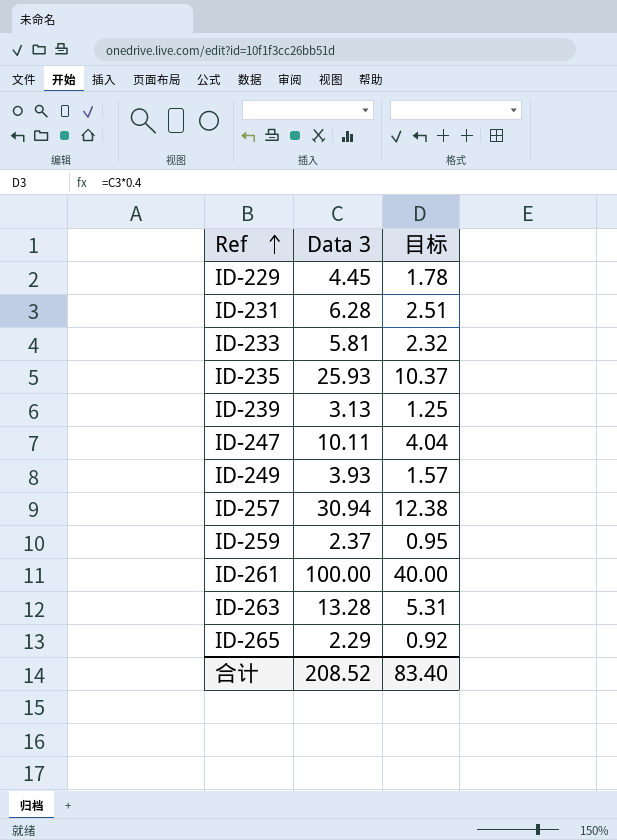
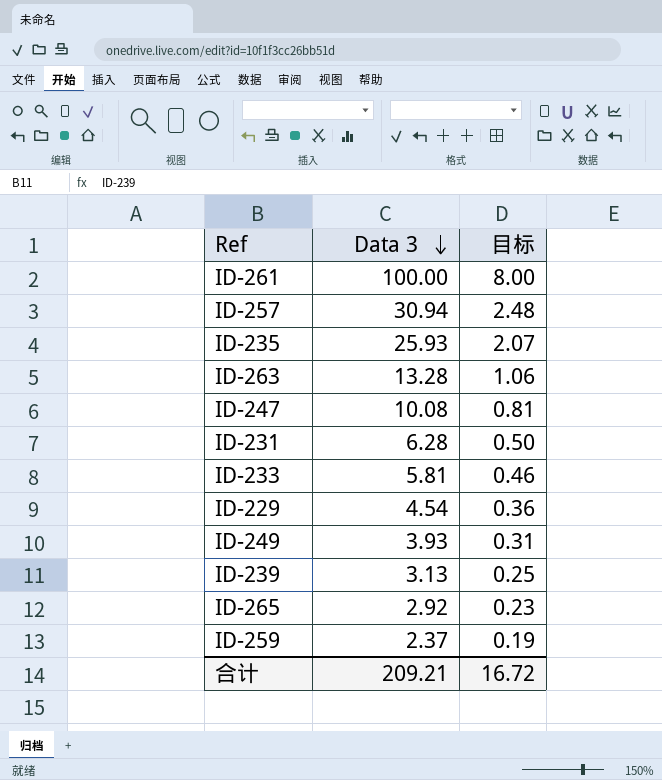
row order: Ref ascending -> Data 3 descending
column 目标 | formula: [Data 3] * 0.4 -> [Data 3] * 0.08
ID-247 | Data 3: 10.11 -> 10.08
ID-229 | Data 3: 4.45 -> 4.54
ID-265 | Data 3: 2.29 -> 2.92
合计 | Data 3: 208.52 -> 209.21
合计 | 目标: 83.40 -> 16.72

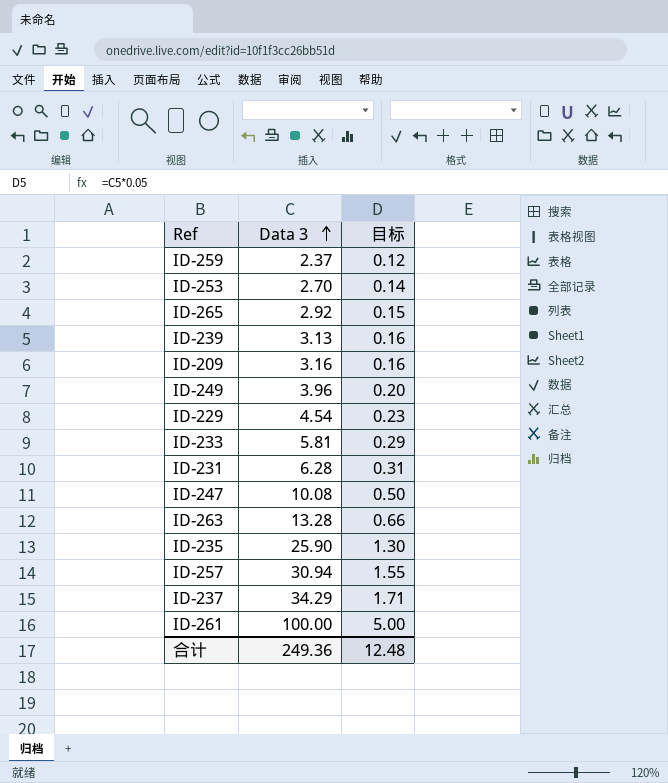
row order: Data 3 descending -> Data 3 ascending
column 目标 | formula: [Data 3] * 0.08 -> [Data 3] * 0.05
row ID-253: none -> 2.70 | 0.14
row ID-209: none -> 3.16 | 0.16
ID-249 | Data 3: 3.93 -> 3.96
ID-235 | Data 3: 25.93 -> 25.90
row ID-237: none -> 34.29 | 1.71
合计 | Data 3: 209.21 -> 249.36
合计 | 目标: 16.72 -> 12.48

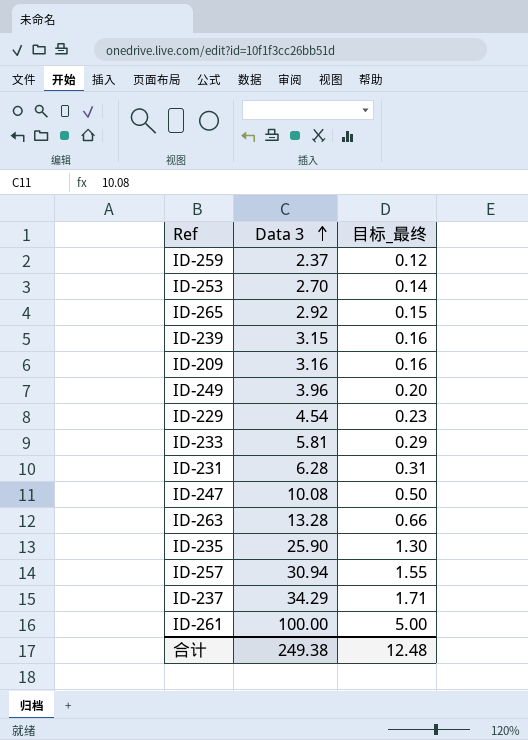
column name: 目标 -> 目标_最终
ID-239 | Data 3: 3.13 -> 3.15
合计 | Data 3: 249.36 -> 249.38

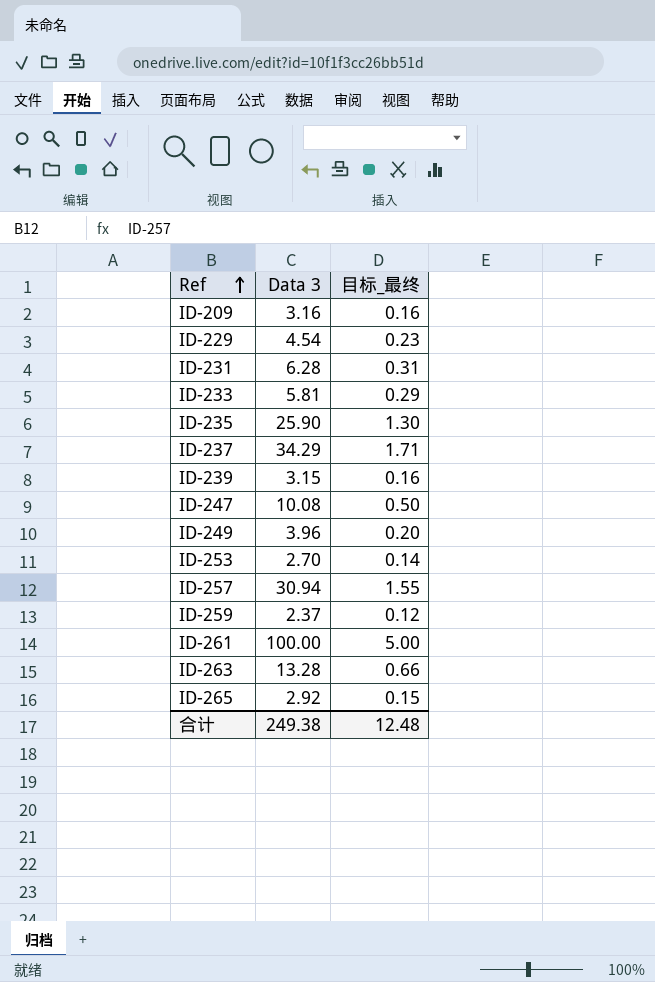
row order: Data 3 ascending -> Ref ascending

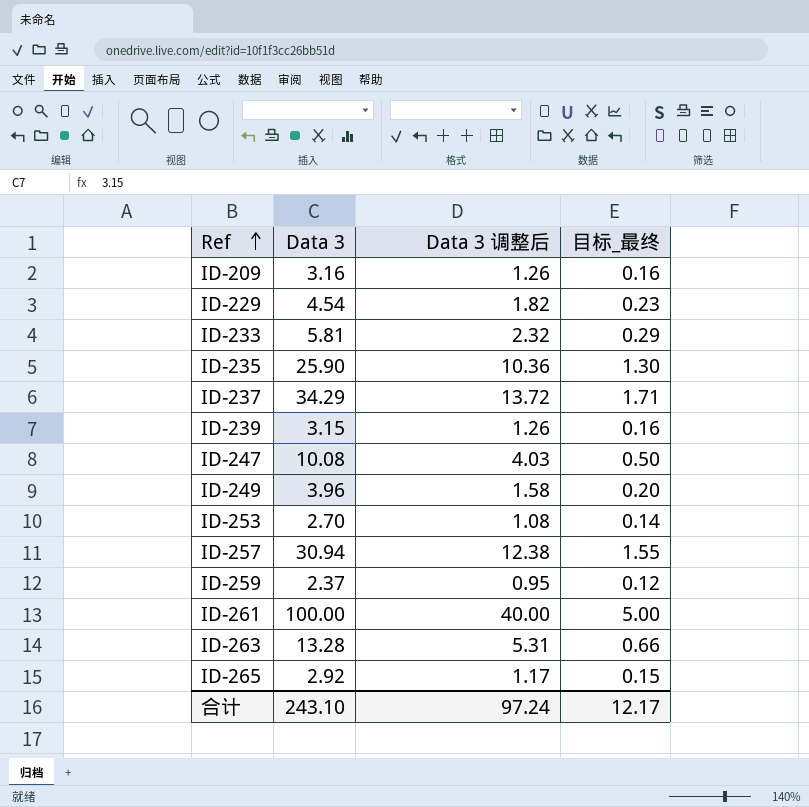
column Data 3 调整后 | formula: none -> [Data 3] * 0.4
row ID-231: 6.28 | 0.31 -> none
合计 | Data 3: 249.38 -> 243.10
合计 | 目标_最终: 12.48 -> 12.17

